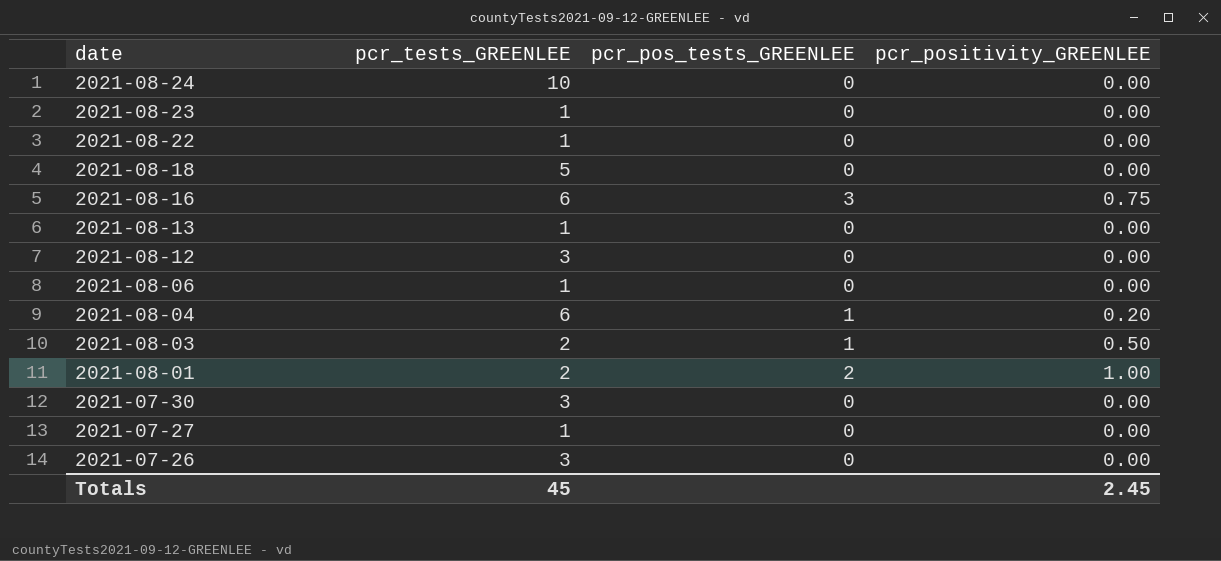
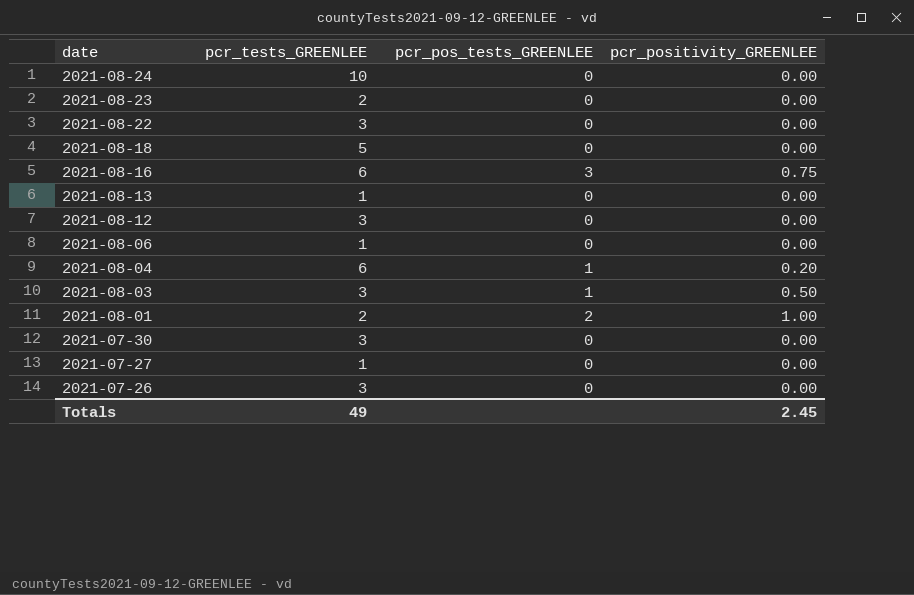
2021-08-23 | pcr_tests_GREENLEE: 1 -> 2
2021-08-22 | pcr_tests_GREENLEE: 1 -> 3
2021-08-03 | pcr_tests_GREENLEE: 2 -> 3
Totals | pcr_tests_GREENLEE: 45 -> 49

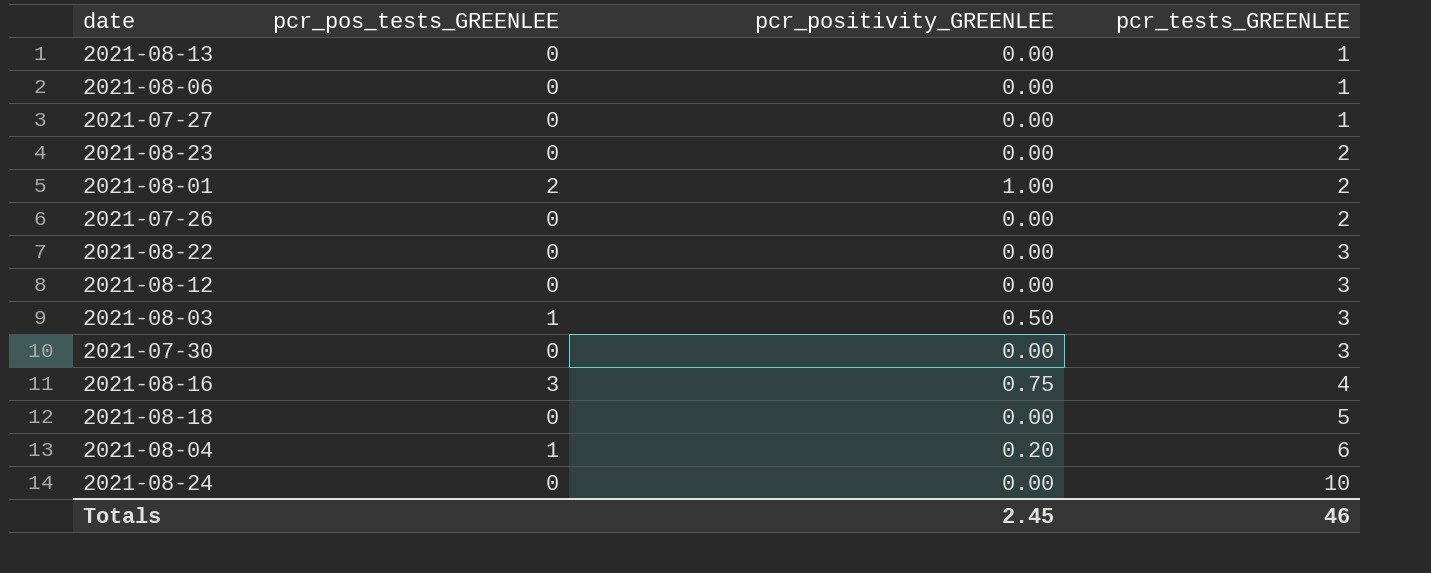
row order: date descending -> pcr_tests_GREENLEE ascending
column pcr_tests_GREENLEE | position: 2 -> 4
2021-07-26 | pcr_tests_GREENLEE: 3 -> 2
2021-08-16 | pcr_tests_GREENLEE: 6 -> 4
Totals | pcr_tests_GREENLEE: 49 -> 46

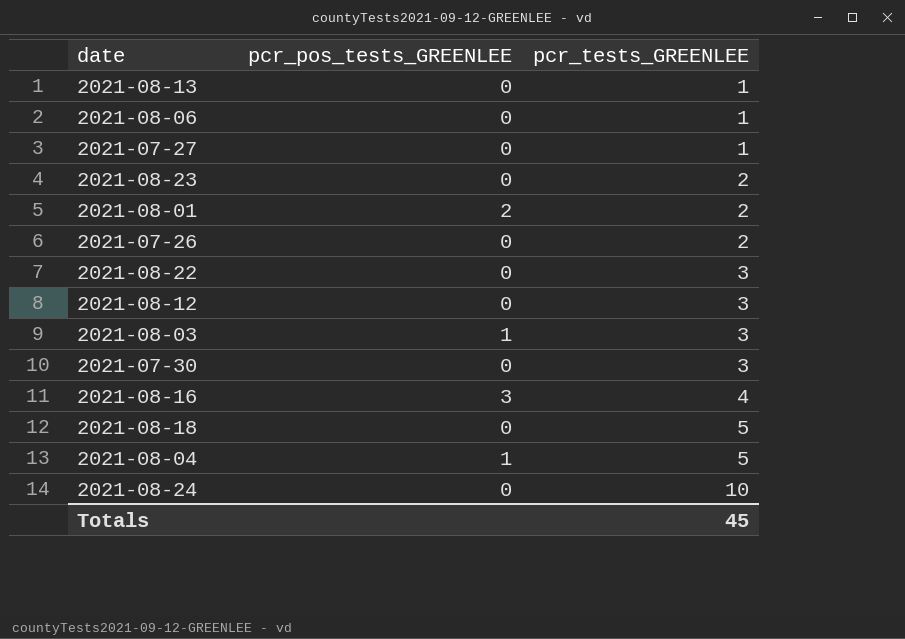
column pcr_positivity_GREENLEE | position: 3 -> none
2021-08-04 | pcr_tests_GREENLEE: 6 -> 5
Totals | pcr_tests_GREENLEE: 46 -> 45

